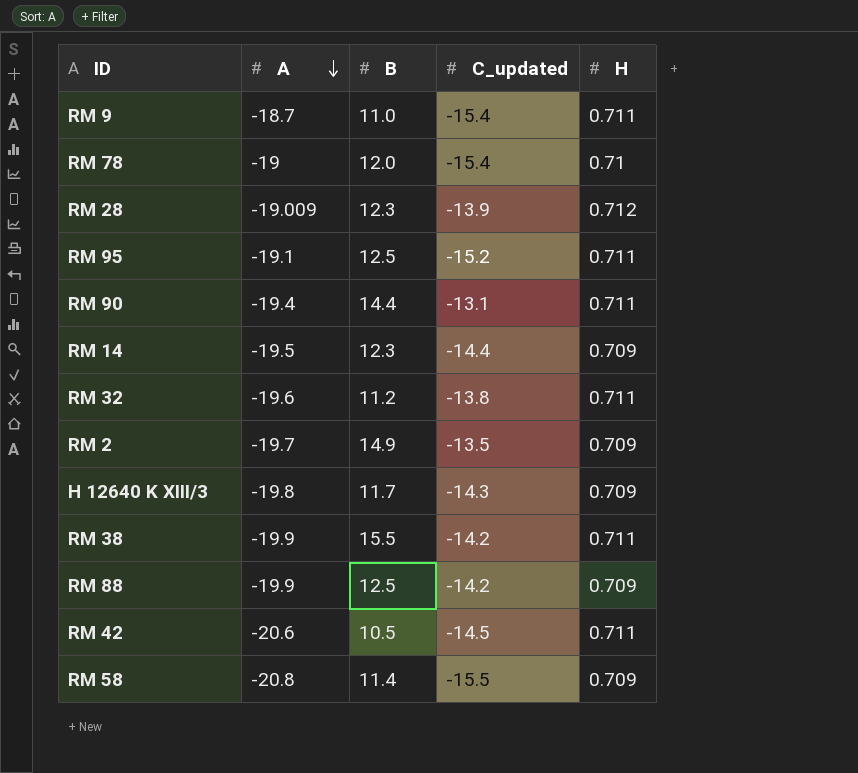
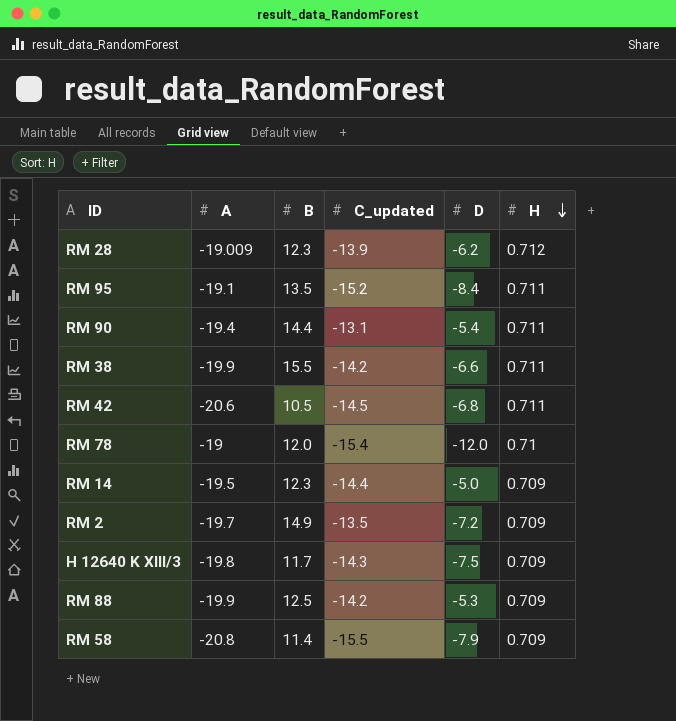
row order: A descending -> H descending
column D | position: none -> 5
row RM 9: -18.7 | 11.0 | -15.4 | 0.711 -> none
row RM 32: -19.6 | 11.2 | -13.8 | 0.711 -> none
RM 95 | B: 12.5 -> 13.5

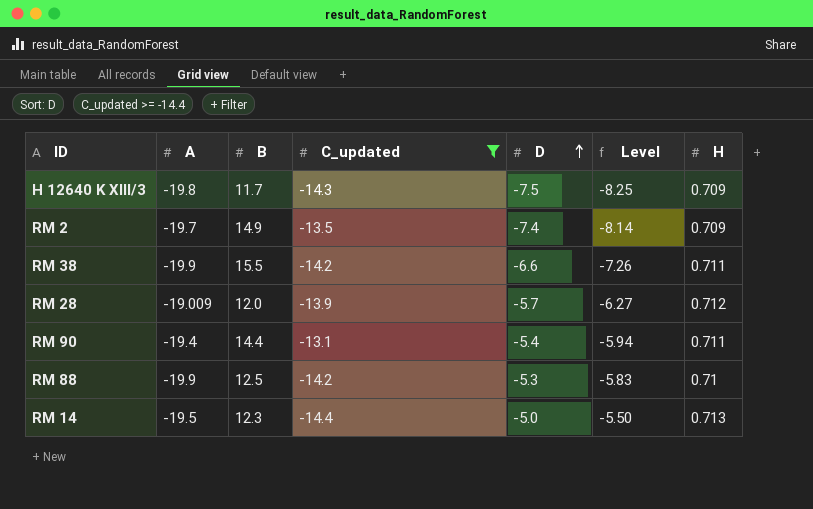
filter: none -> C_updated >= -14.4
row order: H descending -> D ascending
column Level | formula: none -> [D] * 1.1
RM 2 | D: -7.2 -> -7.4
RM 28 | B: 12.3 -> 12.0
RM 28 | D: -6.2 -> -5.7
RM 88 | H: 0.709 -> 0.71
RM 14 | H: 0.709 -> 0.713

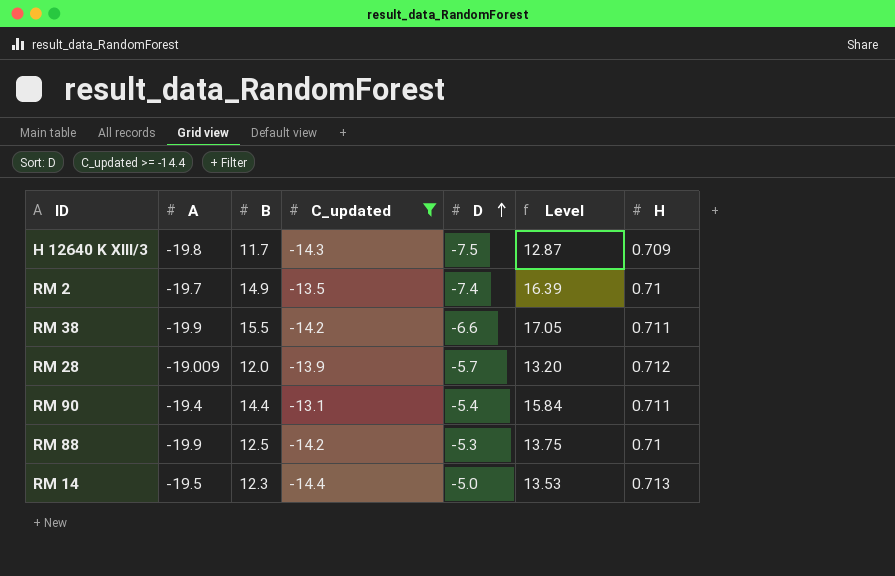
column Level | formula: [D] * 1.1 -> [B] * 1.1
RM 2 | H: 0.709 -> 0.71

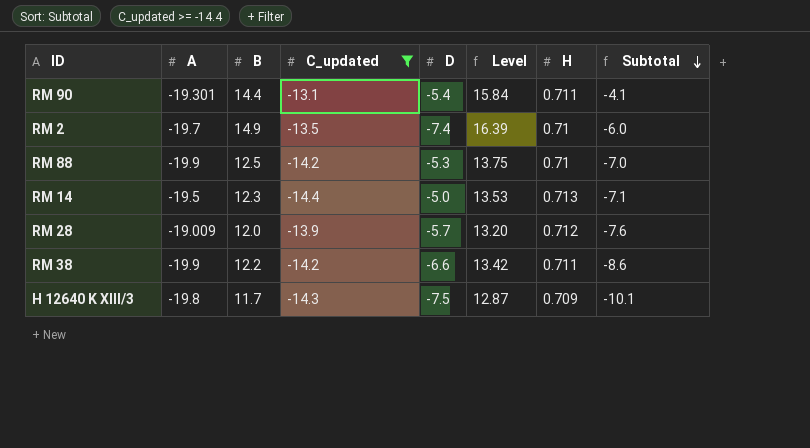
row order: D ascending -> Subtotal descending
column Subtotal | formula: none -> [B] + [C_updated] + [D]
RM 90 | A: -19.4 -> -19.301
RM 38 | B: 15.5 -> 12.2
RM 38 | Level: 17.05 -> 13.42

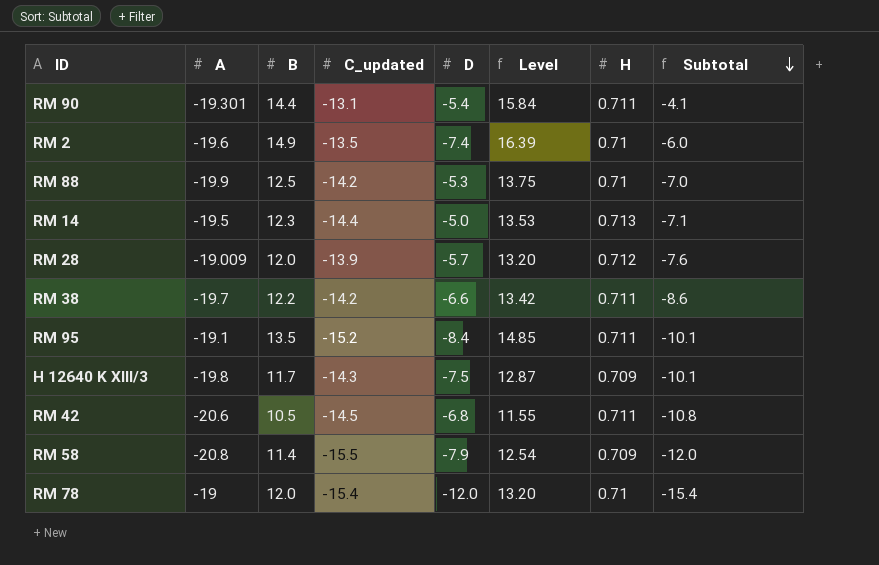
filter: C_updated >= -14.4 -> none
RM 2 | A: -19.7 -> -19.6
RM 38 | A: -19.9 -> -19.7

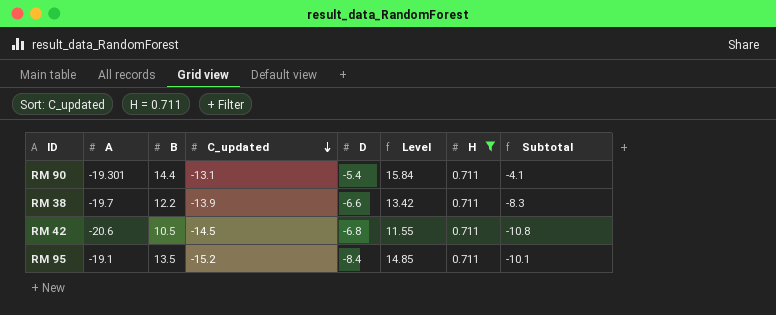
filter: none -> H = 0.711
row order: Subtotal descending -> C_updated descending
RM 38 | C_updated: -14.2 -> -13.9
RM 38 | Subtotal: -8.6 -> -8.3

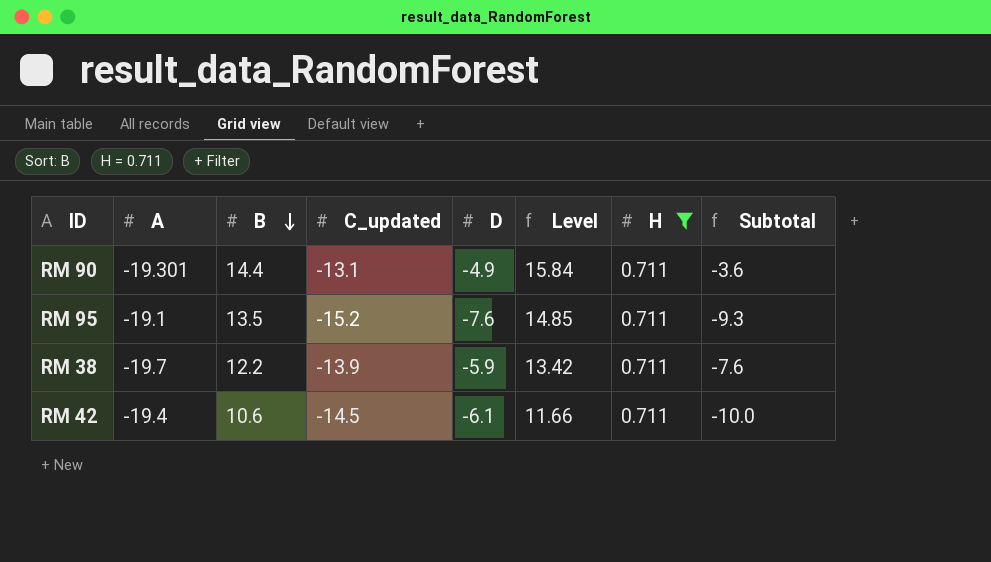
row order: C_updated descending -> B descending
RM 90 | D: -5.4 -> -4.9
RM 90 | Subtotal: -4.1 -> -3.6
RM 95 | D: -8.4 -> -7.6
RM 95 | Subtotal: -10.1 -> -9.3
RM 38 | D: -6.6 -> -5.9
RM 38 | Subtotal: -8.3 -> -7.6
RM 42 | A: -20.6 -> -19.4
RM 42 | B: 10.5 -> 10.6
RM 42 | D: -6.8 -> -6.1
RM 42 | Level: 11.55 -> 11.66
RM 42 | Subtotal: -10.8 -> -10.0

